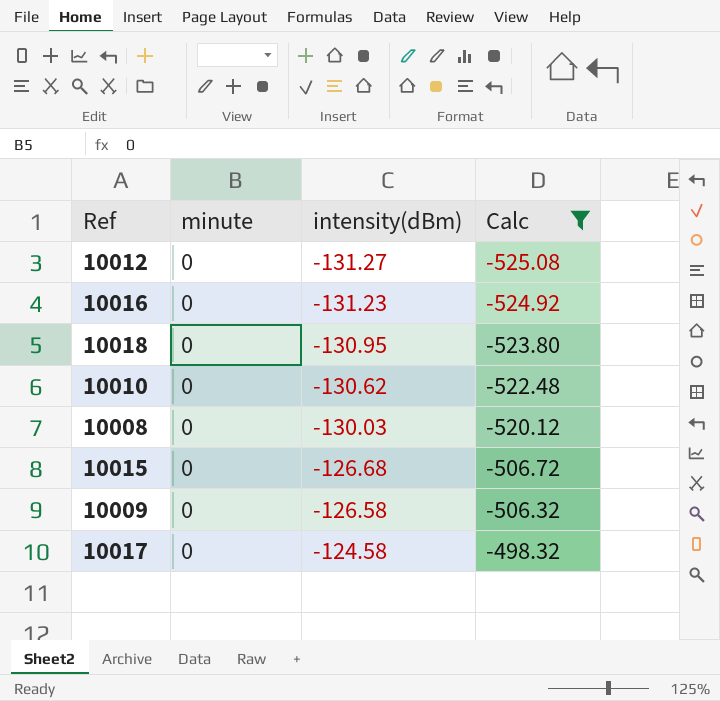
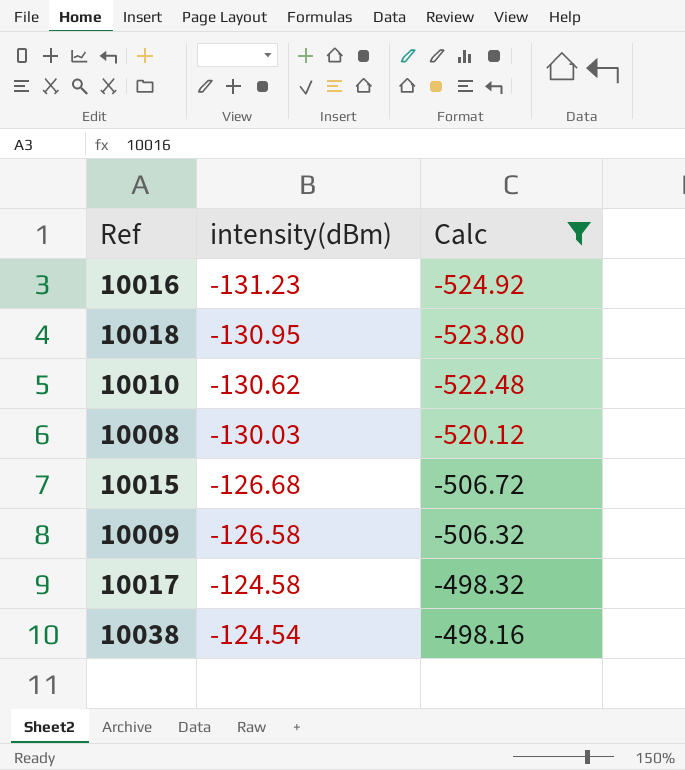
column minute | position: 2 -> none
row 10012: 0 | -131.27 | -525.08 -> none
row 10038: none -> -124.54 | -498.16

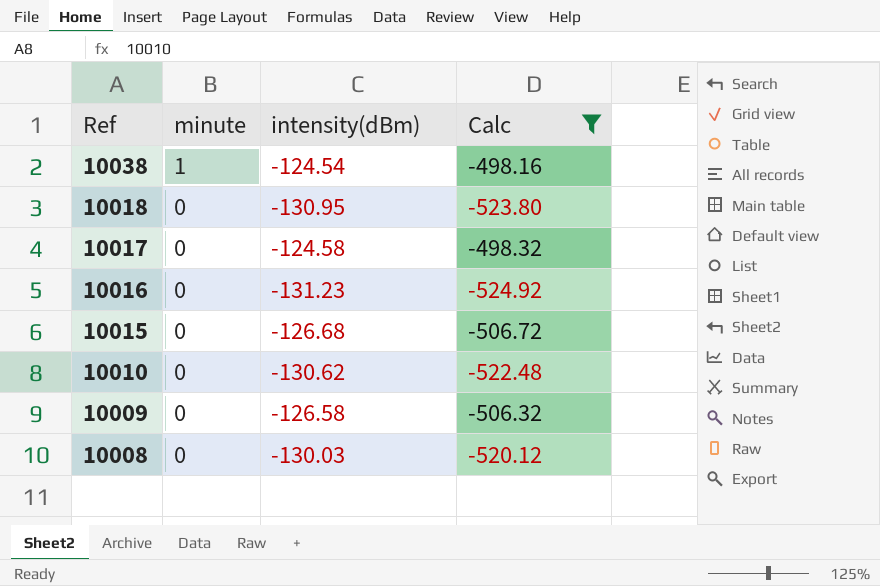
row order: intensity(dBm) ascending -> Ref descending
column minute | position: none -> 2

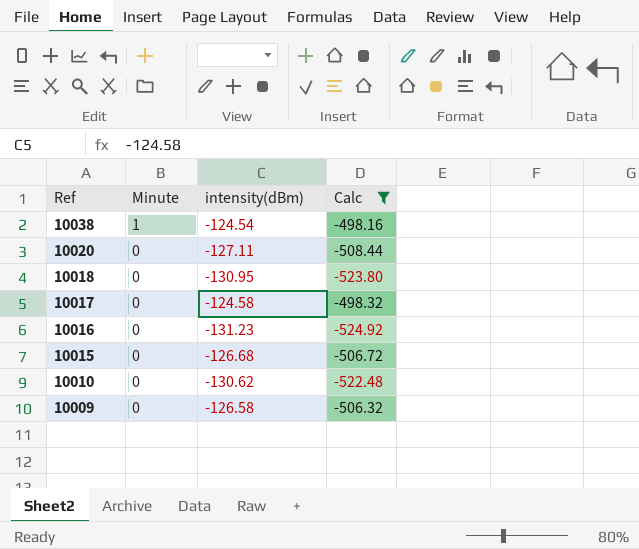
column name: minute -> Minute
row 10008: 0 | -130.03 | -520.12 -> none
row 10020: none -> 0 | -127.11 | -508.44

